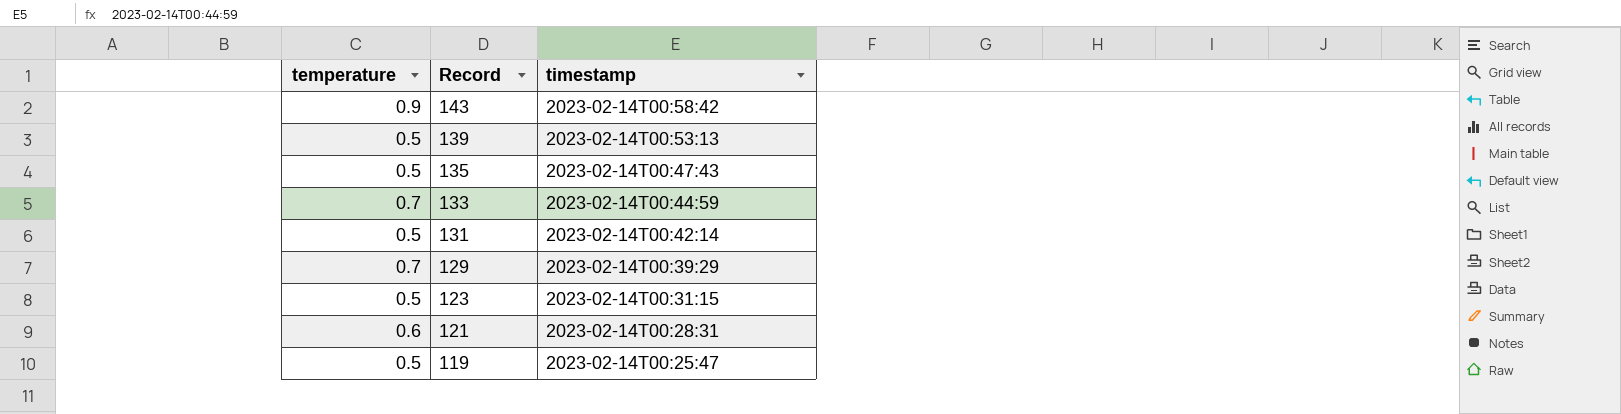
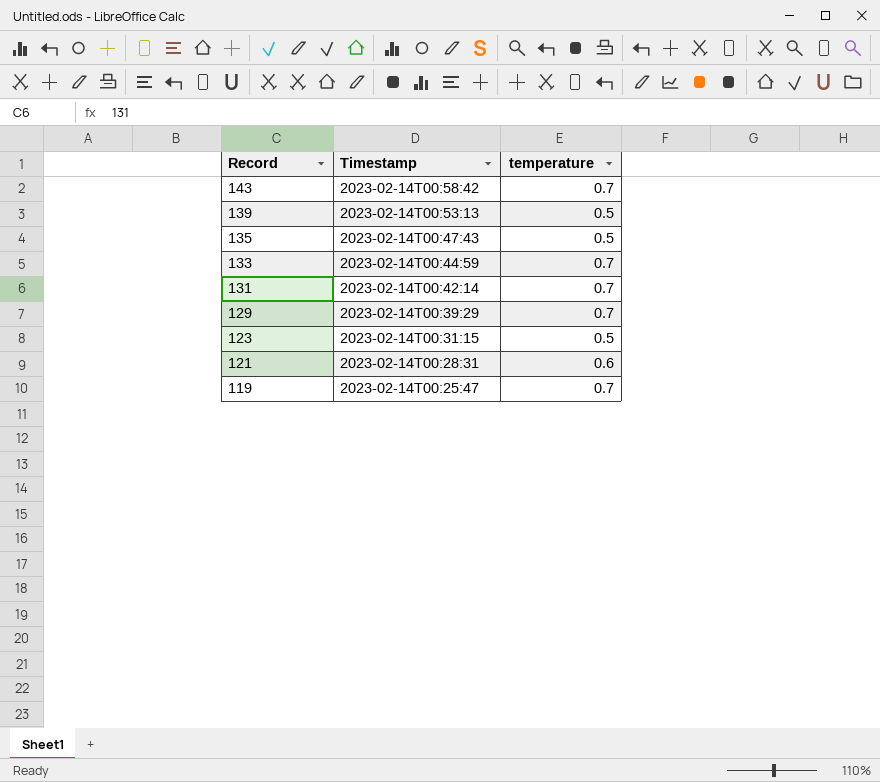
column name: timestamp -> Timestamp
column temperature | position: 1 -> 3
143 | temperature: 0.9 -> 0.7
131 | temperature: 0.5 -> 0.7
119 | temperature: 0.5 -> 0.7

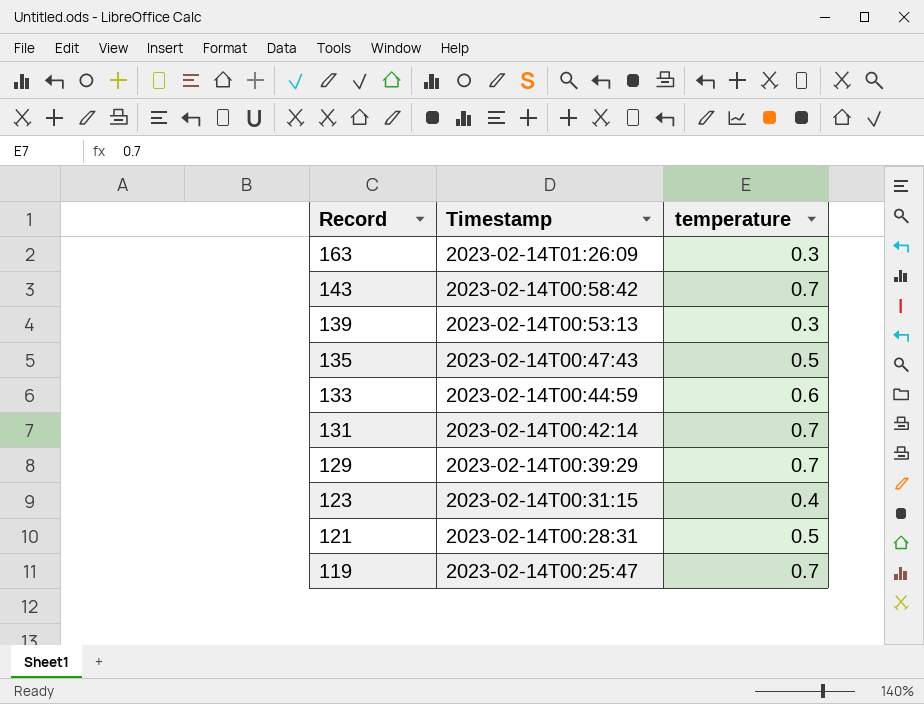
row 163: none -> 2023-02-14T01:26:09 | 0.3
139 | temperature: 0.5 -> 0.3
133 | temperature: 0.7 -> 0.6
123 | temperature: 0.5 -> 0.4
121 | temperature: 0.6 -> 0.5

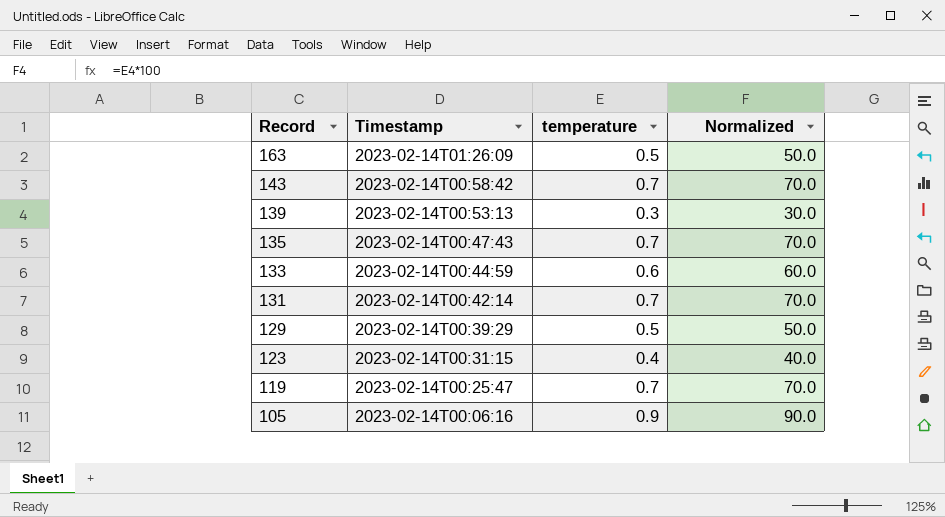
column Normalized | formula: none -> [temperature] * 100
row 121: 2023-02-14T00:28:31 | 0.5 -> none
163 | temperature: 0.3 -> 0.5
135 | temperature: 0.5 -> 0.7
129 | temperature: 0.7 -> 0.5
row 105: none -> 2023-02-14T00:06:16 | 0.9 | 90.0

